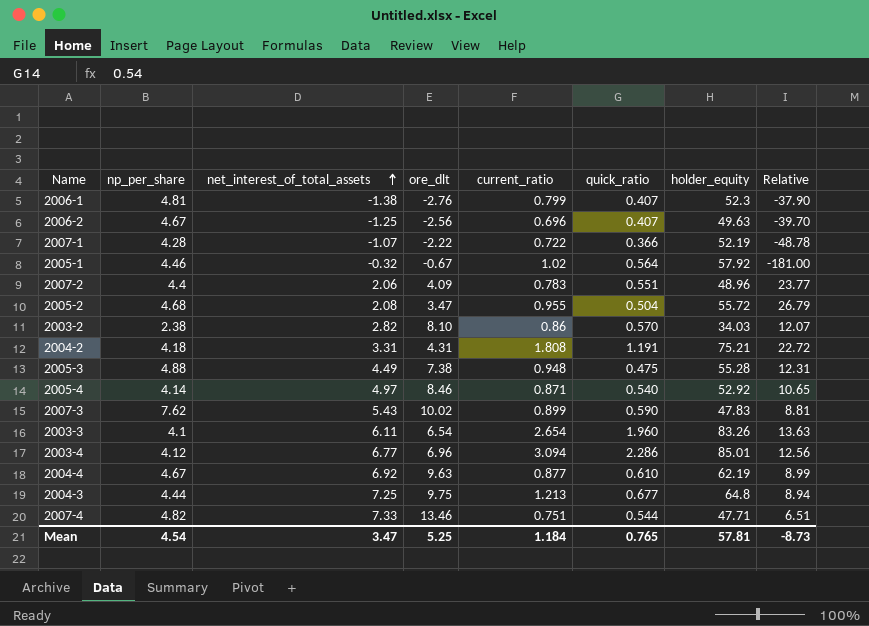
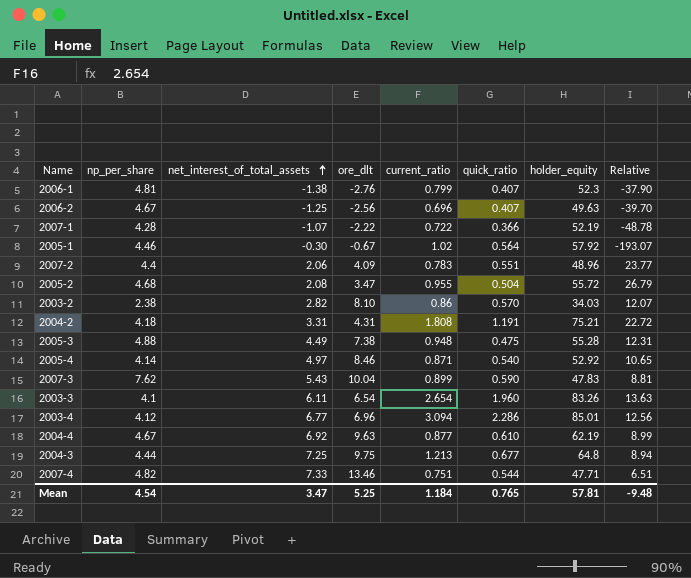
2005-1 | net_interest_of_total_assets: -0.32 -> -0.30
2005-1 | Relative: -181.00 -> -193.07
2007-3 | ore_dlt: 10.02 -> 10.04
Mean | Relative: -8.73 -> -9.48

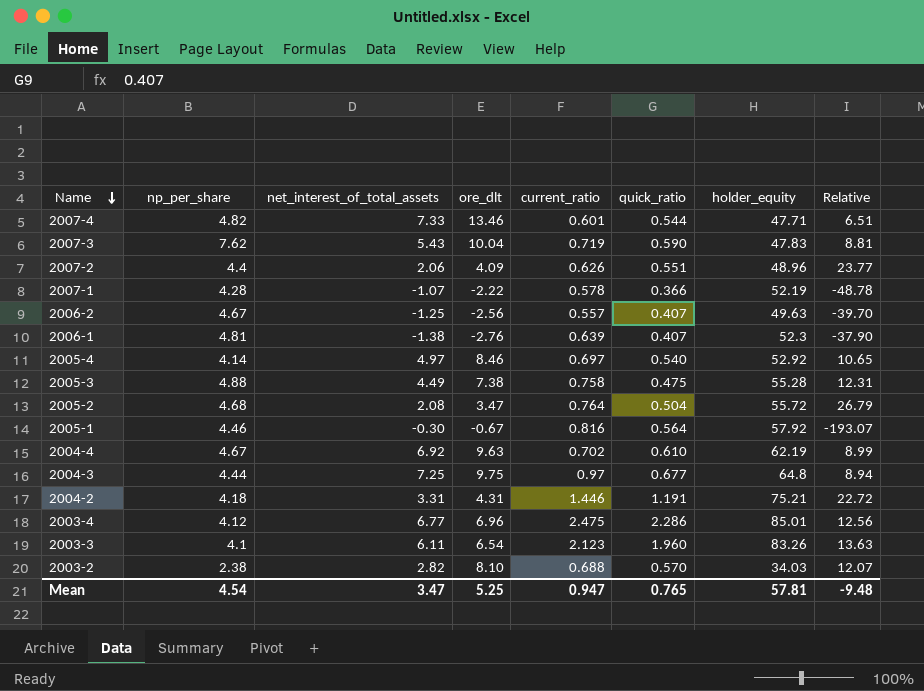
row order: net_interest_of_total_assets ascending -> Name descending
2007-4 | current_ratio: 0.751 -> 0.601
2007-3 | current_ratio: 0.899 -> 0.719
2007-2 | current_ratio: 0.783 -> 0.626
2007-1 | current_ratio: 0.722 -> 0.578
2006-2 | current_ratio: 0.696 -> 0.557
2006-1 | current_ratio: 0.799 -> 0.639
2005-4 | current_ratio: 0.871 -> 0.697
2005-3 | current_ratio: 0.948 -> 0.758
2005-2 | current_ratio: 0.955 -> 0.764
2005-1 | current_ratio: 1.02 -> 0.816
2004-4 | current_ratio: 0.877 -> 0.702
2004-3 | current_ratio: 1.213 -> 0.97
2004-2 | current_ratio: 1.808 -> 1.446
2003-4 | current_ratio: 3.094 -> 2.475
2003-3 | current_ratio: 2.654 -> 2.123
2003-2 | current_ratio: 0.86 -> 0.688
Mean | current_ratio: 1.184 -> 0.947

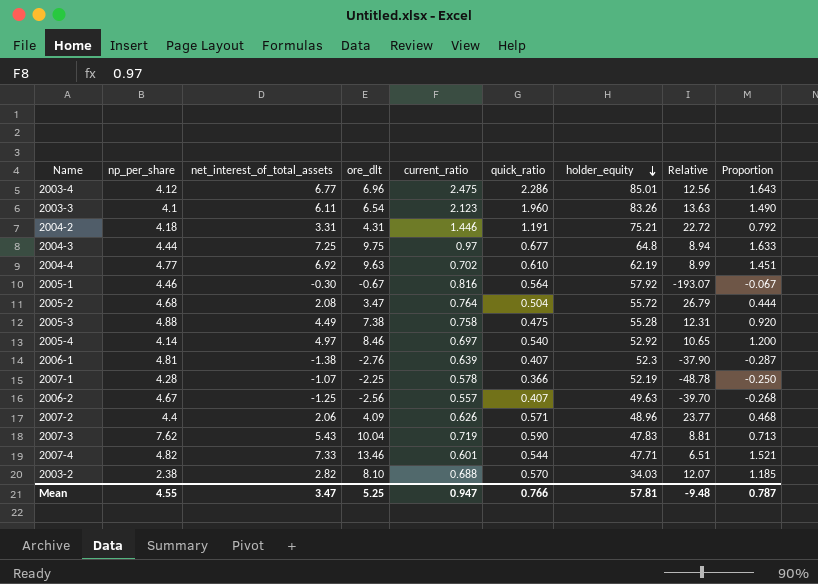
row order: Name descending -> holder_equity descending
column Proportion | formula: none -> [net_interest_of_total_assets] / [np_per_share]
2004-4 | np_per_share: 4.67 -> 4.77
2007-1 | ore_dlt: -2.22 -> -2.25
2007-2 | quick_ratio: 0.551 -> 0.571
Mean | np_per_share: 4.54 -> 4.55
Mean | quick_ratio: 0.765 -> 0.766

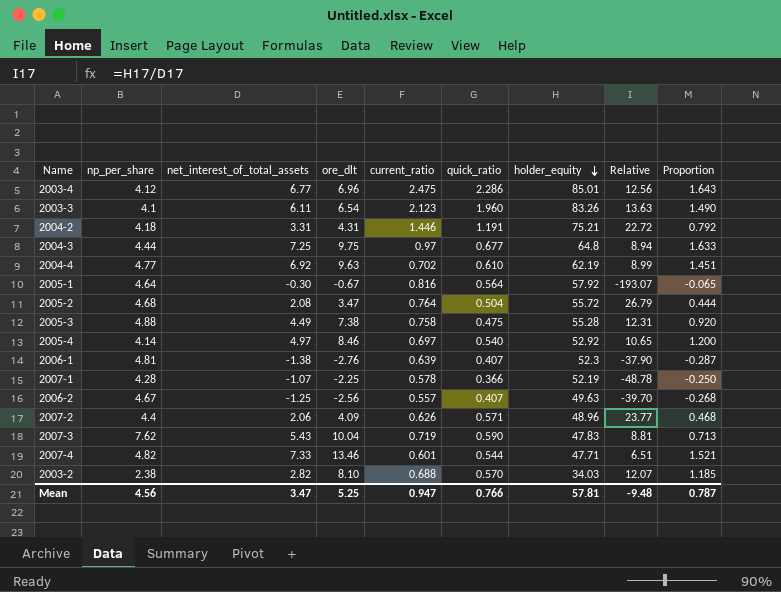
2005-1 | np_per_share: 4.46 -> 4.64
2005-1 | Proportion: -0.067 -> -0.065
Mean | np_per_share: 4.55 -> 4.56

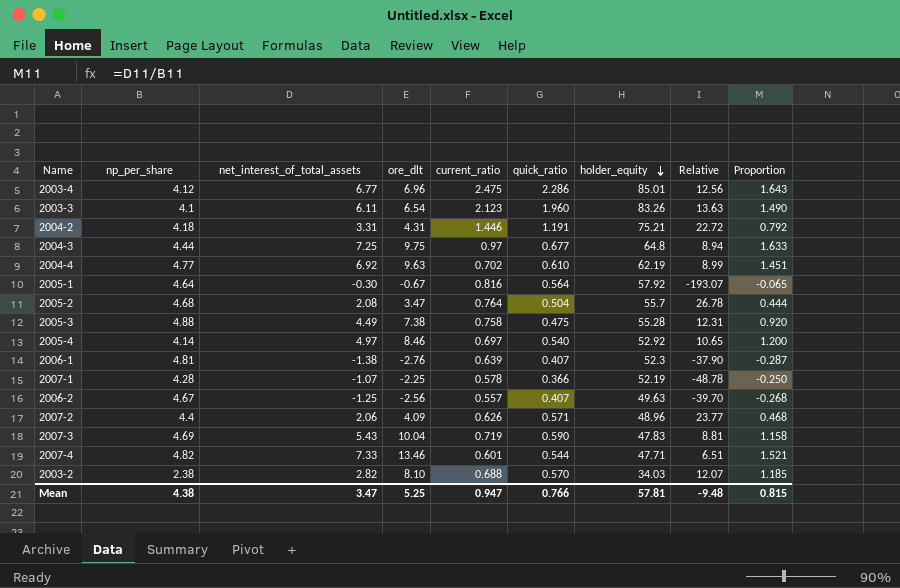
2005-2 | holder_equity: 55.72 -> 55.7
2005-2 | Relative: 26.79 -> 26.78
2007-3 | np_per_share: 7.62 -> 4.69
2007-3 | Proportion: 0.713 -> 1.158
Mean | np_per_share: 4.56 -> 4.38
Mean | Proportion: 0.787 -> 0.815

